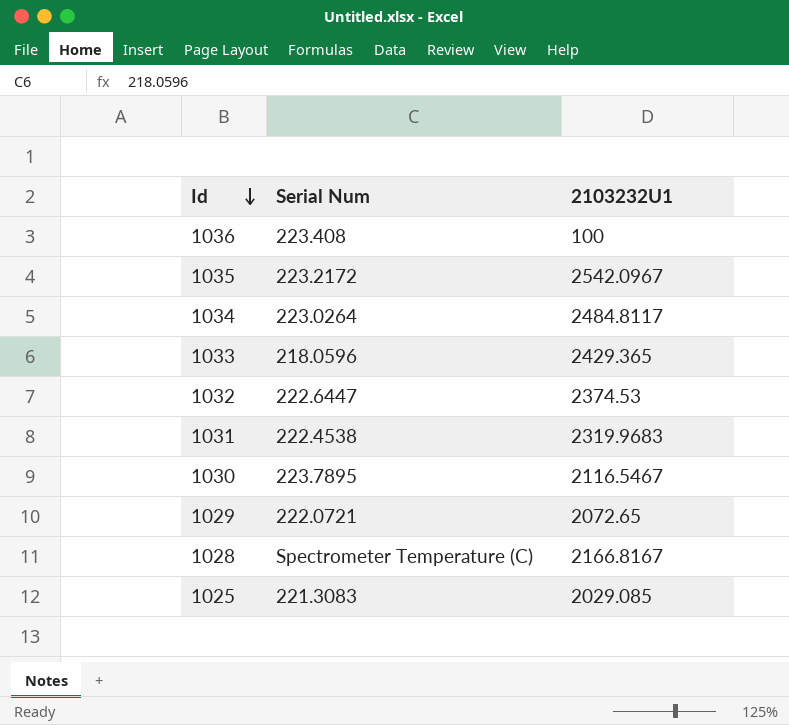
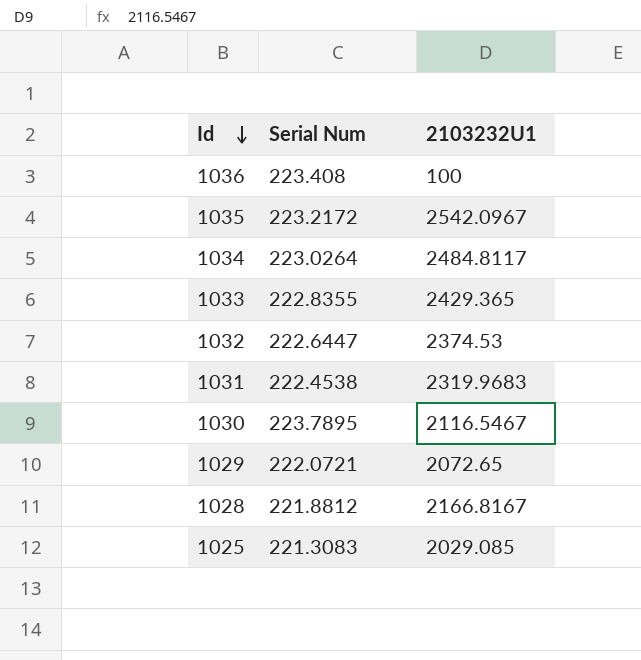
1033 | Serial Num: 218.0596 -> 222.8355
1028 | Serial Num: Spectrometer Temperature (C) -> 221.8812

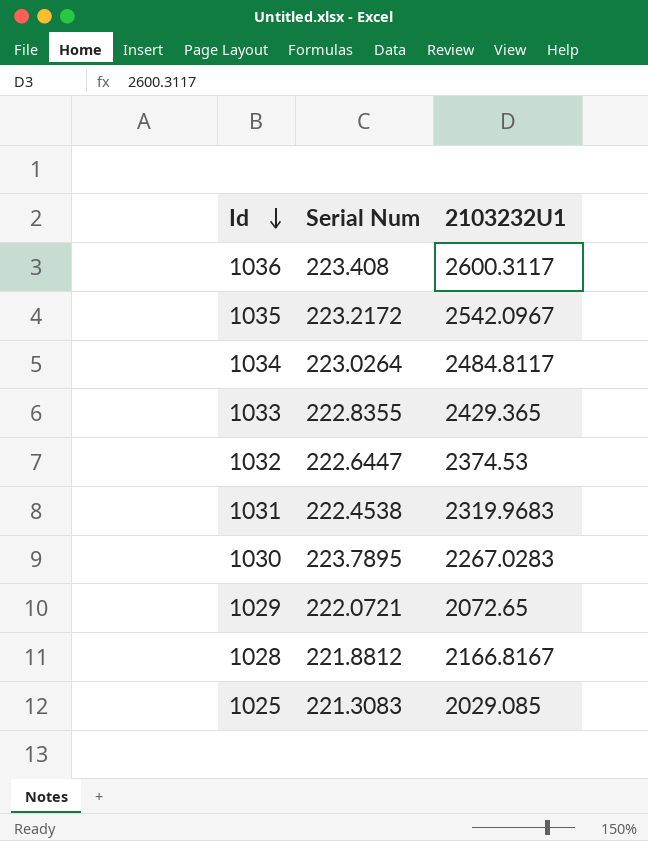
1036 | 2103232U1: 100 -> 2600.3117
1030 | 2103232U1: 2116.5467 -> 2267.0283

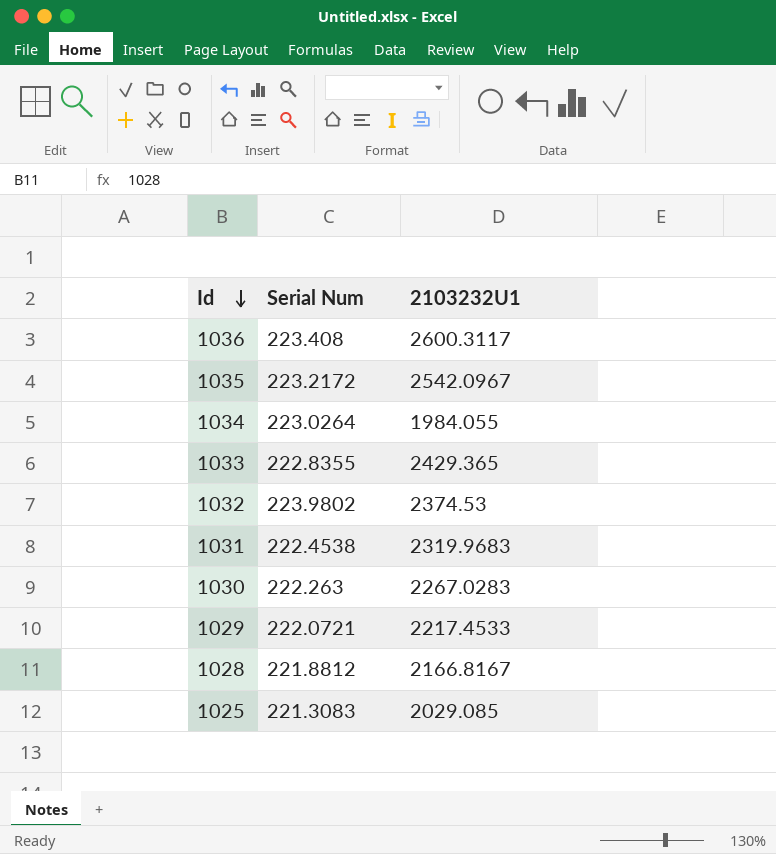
1034 | 2103232U1: 2484.8117 -> 1984.055
1032 | Serial Num: 222.6447 -> 223.9802
1030 | Serial Num: 223.7895 -> 222.263
1029 | 2103232U1: 2072.65 -> 2217.4533

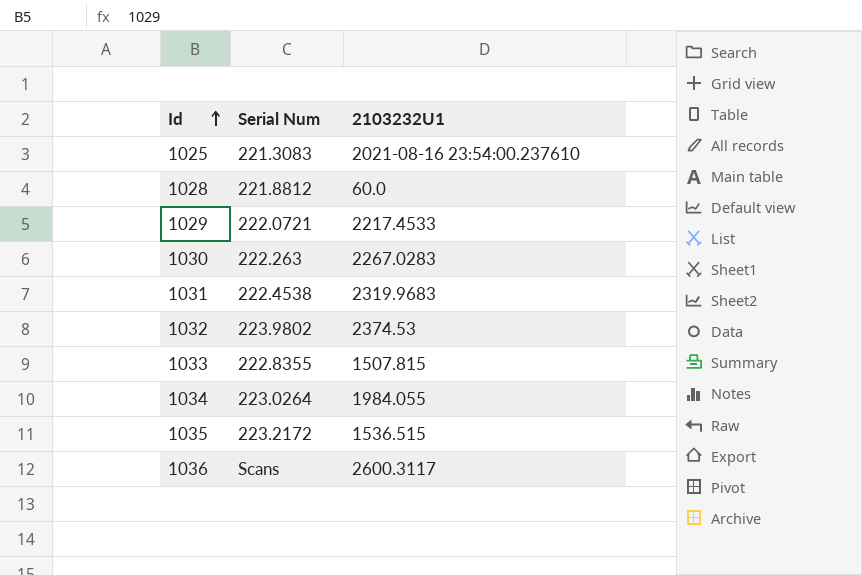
row order: Id descending -> Id ascending
1025 | 2103232U1: 2029.085 -> 2021-08-16 23:54:00.237610
1028 | 2103232U1: 2166.8167 -> 60.0
1033 | 2103232U1: 2429.365 -> 1507.815
1035 | 2103232U1: 2542.0967 -> 1536.515
1036 | Serial Num: 223.408 -> Scans

